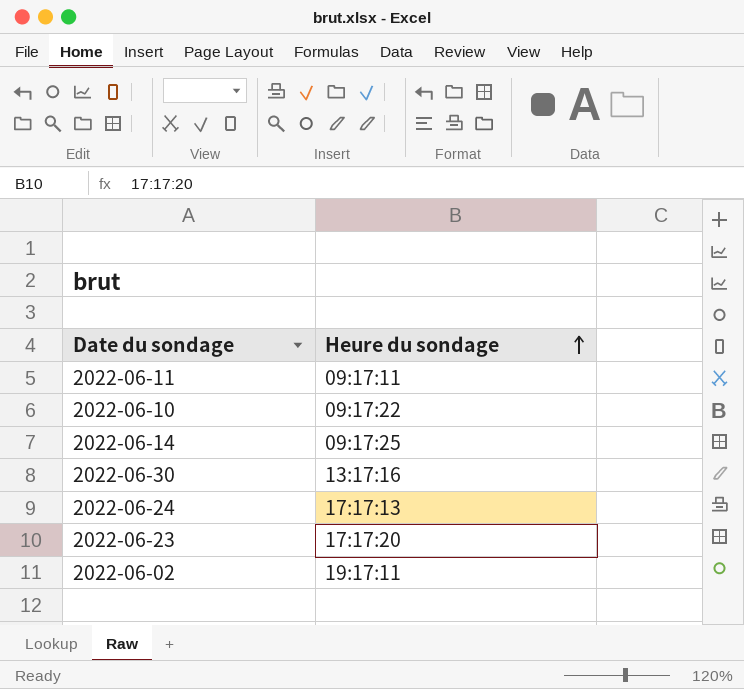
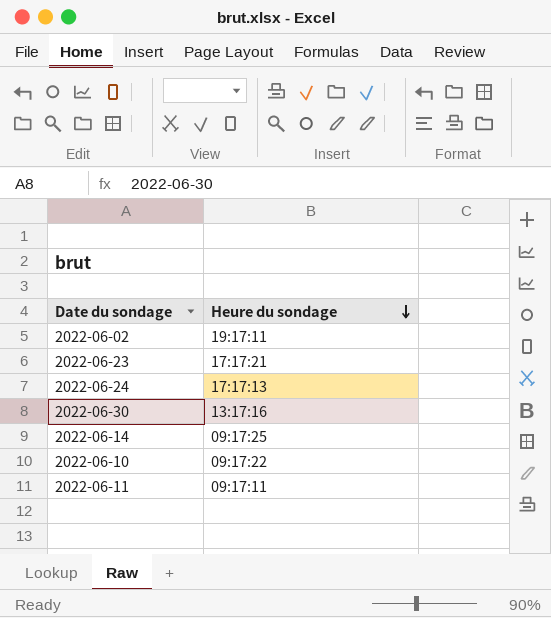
row order: Heure du sondage ascending -> Heure du sondage descending
2022-06-23 | Heure du sondage: 17:17:20 -> 17:17:21

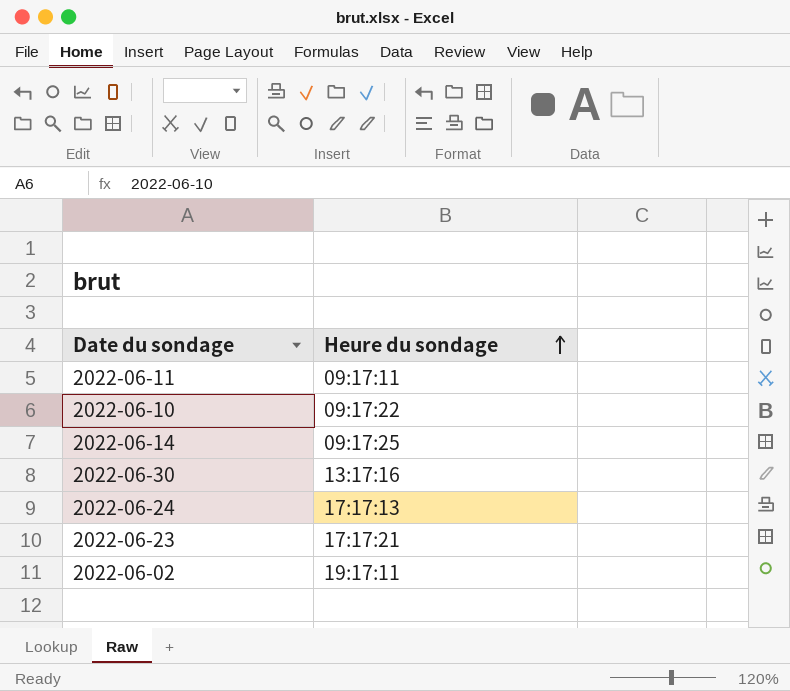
row order: Heure du sondage descending -> Heure du sondage ascending

